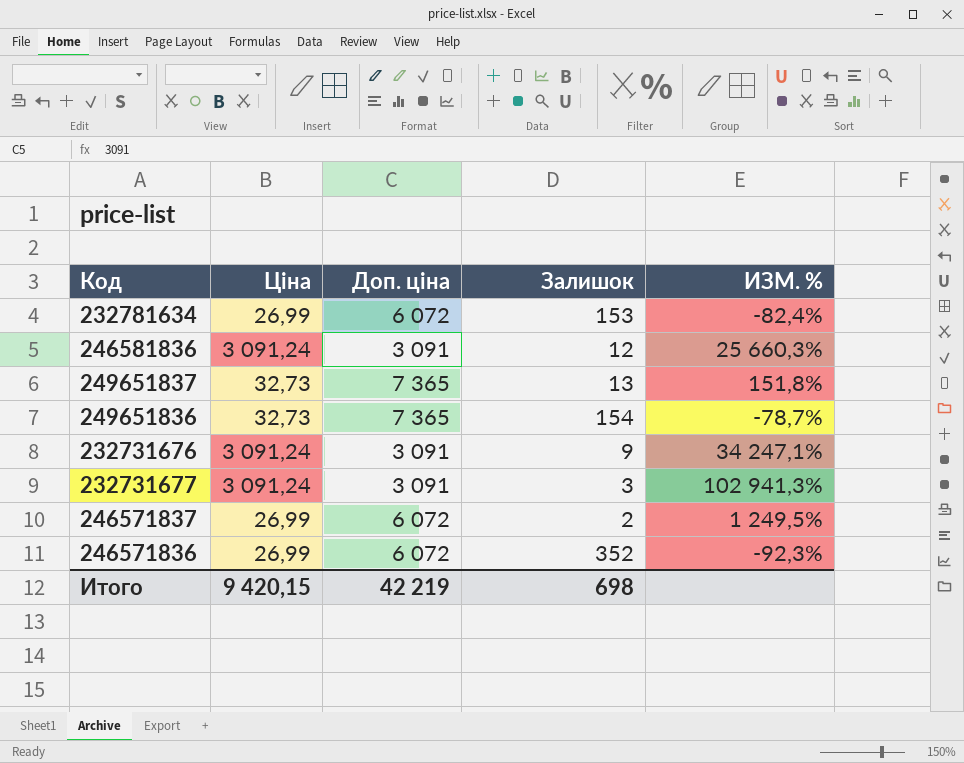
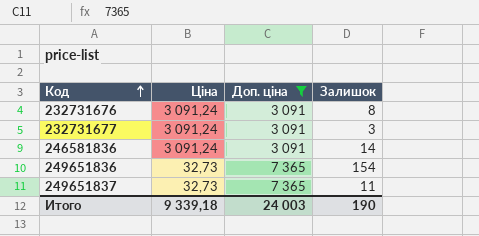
filter: none -> Доп. ціна != 6 072
row order: none -> Код ascending
column ИЗМ. % | formula: ([Ціна] - [Залишок]) / [Залишок] -> none
232731676 | Залишок: 9 -> 8
246581836 | Залишок: 12 -> 14
249651837 | Залишок: 13 -> 11
Итого | Ціна: 9 420,15 -> 9 339,18
Итого | Доп. ціна: 42 219 -> 24 003
Итого | Залишок: 698 -> 190

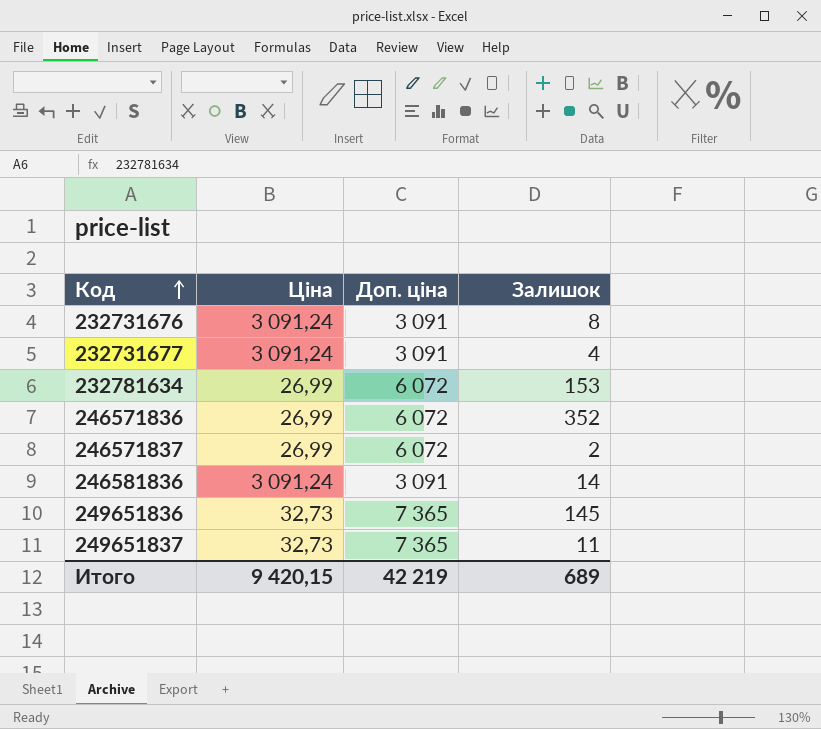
filter: Доп. ціна != 6 072 -> none
232731677 | Залишок: 3 -> 4
249651836 | Залишок: 154 -> 145
Итого | Ціна: 9 339,18 -> 9 420,15
Итого | Доп. ціна: 24 003 -> 42 219
Итого | Залишок: 190 -> 689

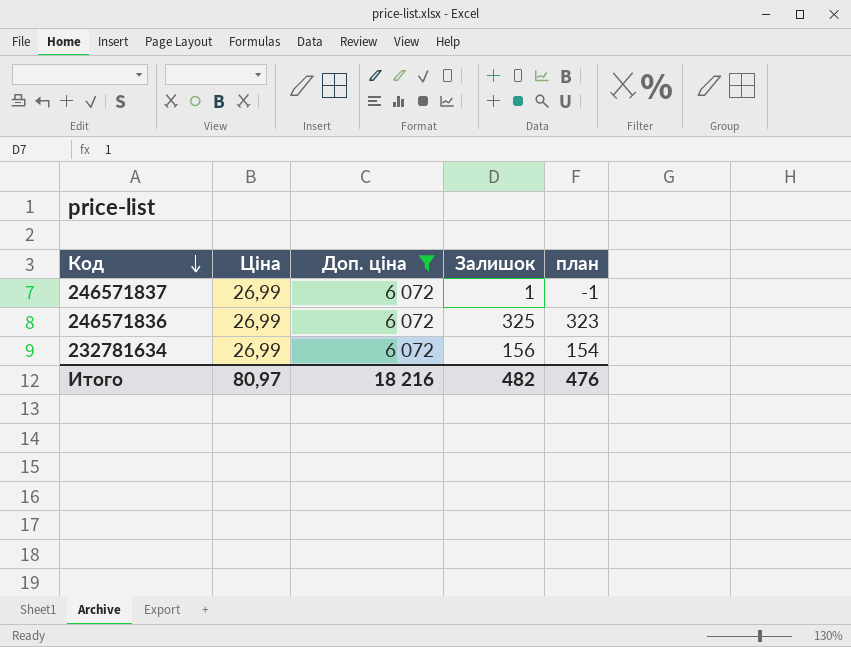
filter: none -> Доп. ціна = 6 072
row order: Код ascending -> Код descending
column план | formula: none -> [Залишок] - 2
246571837 | Залишок: 2 -> 1
246571836 | Залишок: 352 -> 325
232781634 | Залишок: 153 -> 156
Итого | Ціна: 9 420,15 -> 80,97
Итого | Доп. ціна: 42 219 -> 18 216
Итого | Залишок: 689 -> 482

